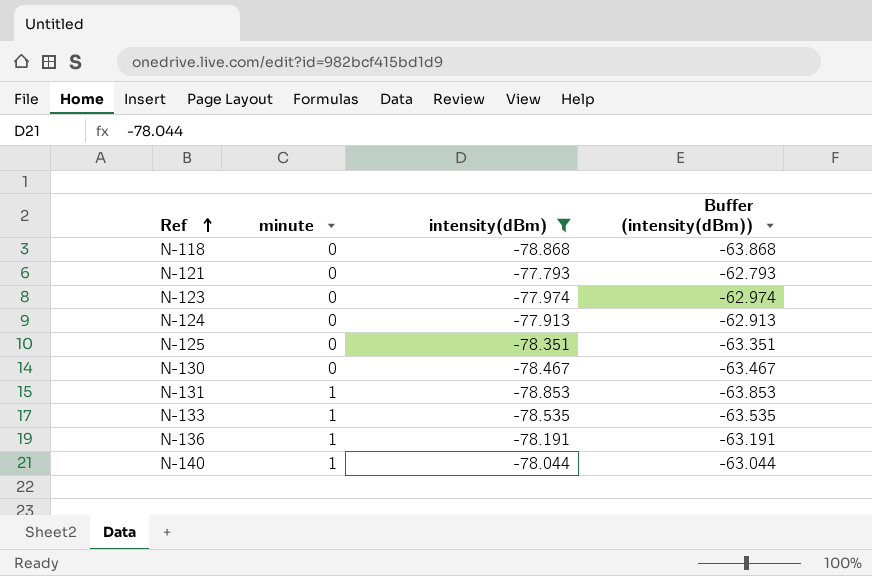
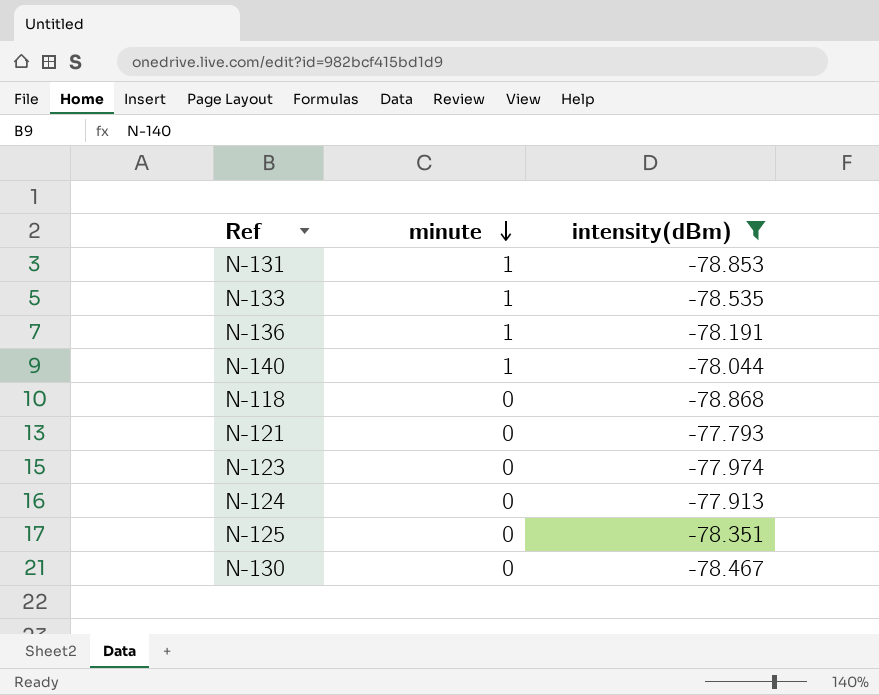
row order: Ref ascending -> minute descending
column Buffer (intensity(dBm)) | formula: [intensity(dBm)] + 15 -> none

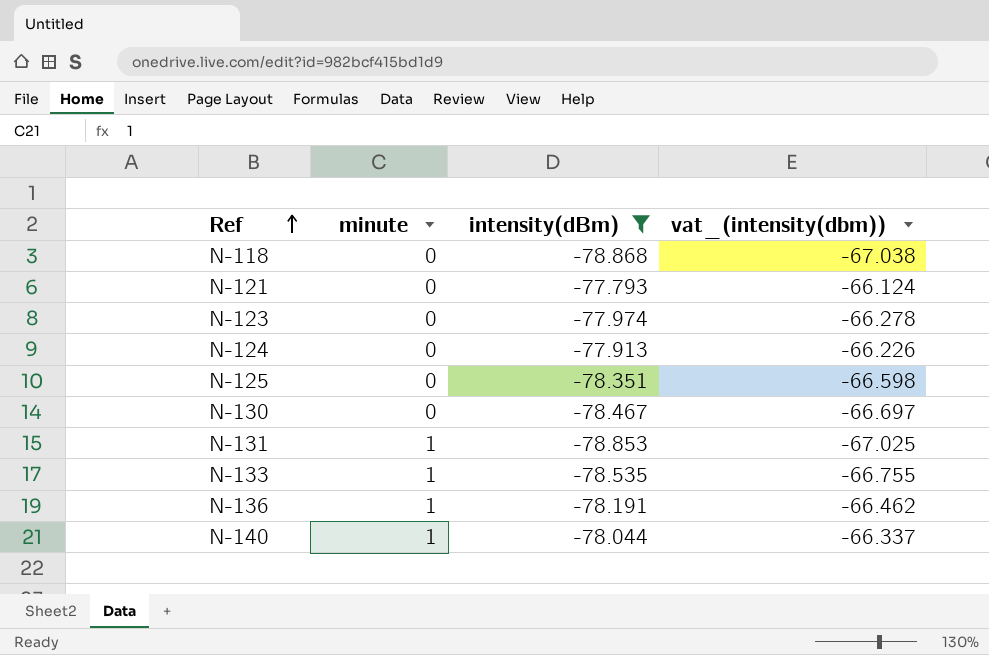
row order: minute descending -> Ref ascending
column vat_(intensity(dbm)) | formula: none -> [intensity(dBm)] * 0.85

